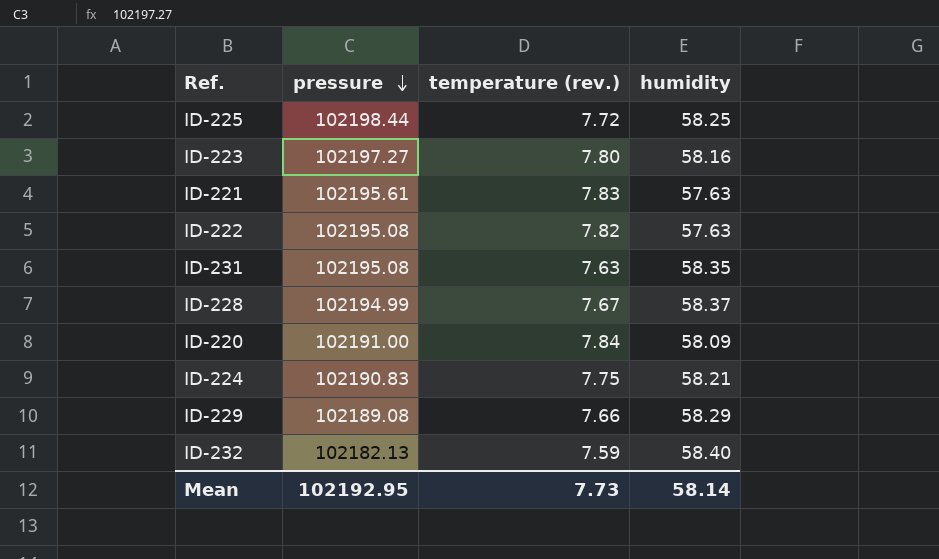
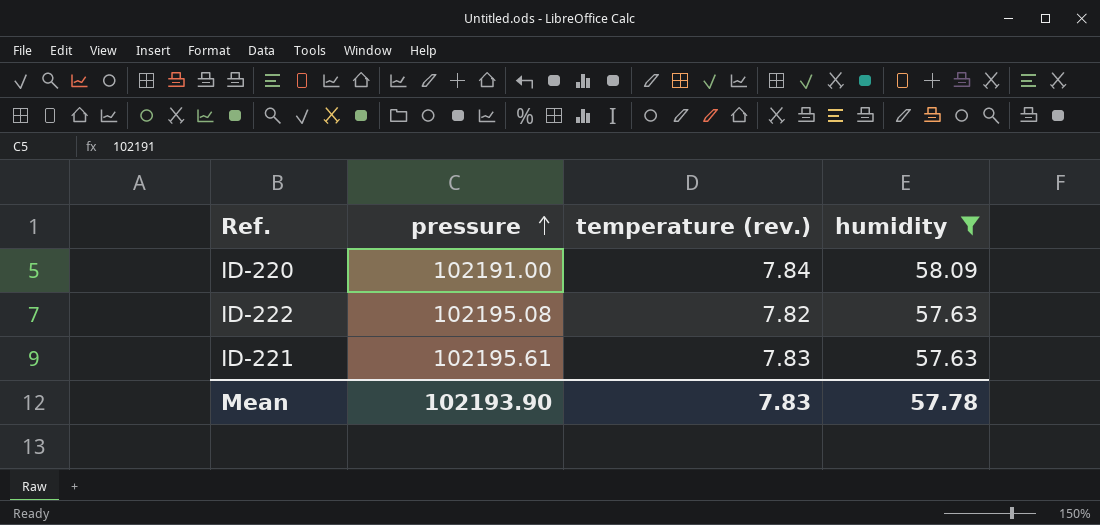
filter: none -> humidity <= 58.09
row order: pressure descending -> pressure ascending
Mean | pressure: 102192.95 -> 102193.90
Mean | temperature (rev.): 7.73 -> 7.83
Mean | humidity: 58.14 -> 57.78

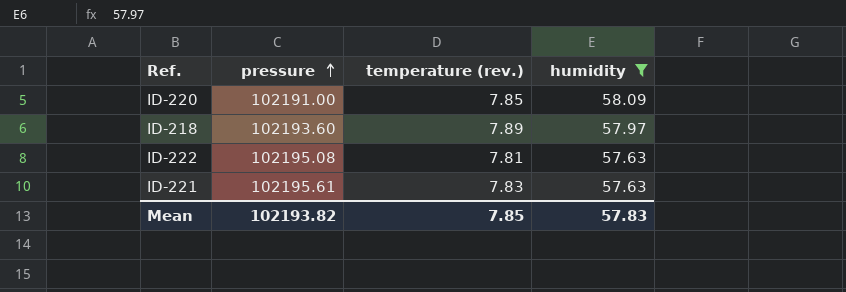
ID-220 | temperature (rev.): 7.84 -> 7.85
row ID-218: none -> 102193.60 | 7.89 | 57.97
ID-222 | temperature (rev.): 7.82 -> 7.81
Mean | pressure: 102193.90 -> 102193.82
Mean | temperature (rev.): 7.83 -> 7.85
Mean | humidity: 57.78 -> 57.83

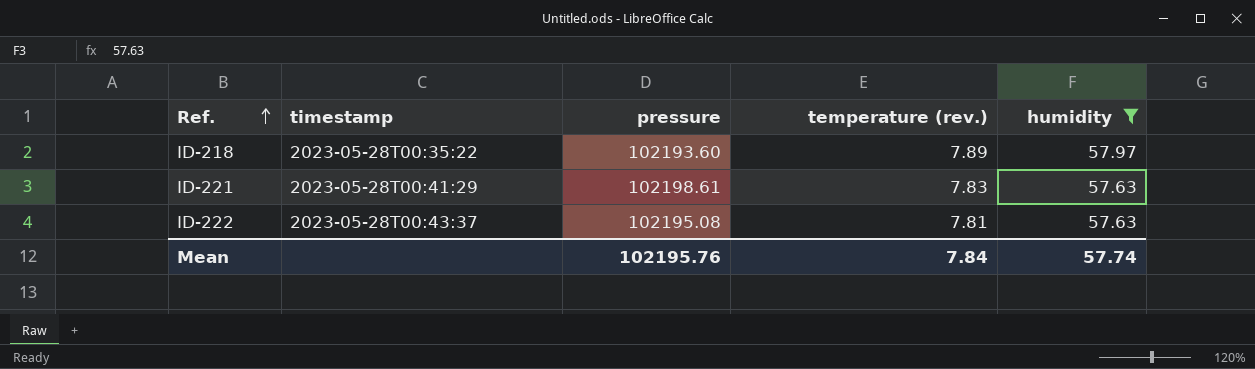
row order: pressure ascending -> Ref. ascending
column timestamp | position: none -> 2
row ID-220: 102191.00 | 7.85 | 58.09 -> none
ID-221 | pressure: 102195.61 -> 102198.61
Mean | pressure: 102193.82 -> 102195.76
Mean | temperature (rev.): 7.85 -> 7.84
Mean | humidity: 57.83 -> 57.74

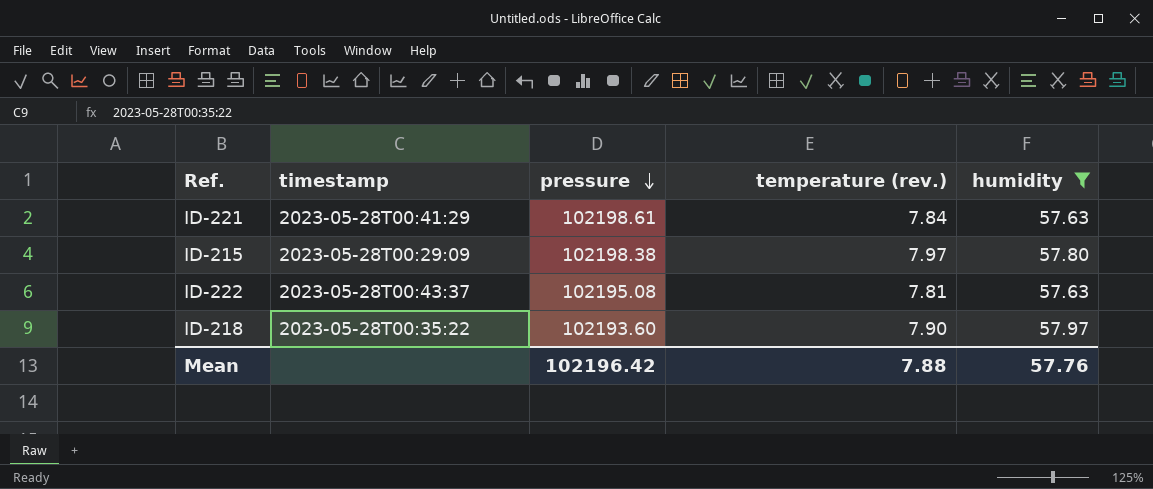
row order: Ref. ascending -> pressure descending
ID-221 | temperature (rev.): 7.83 -> 7.84
row ID-215: none -> 2023-05-28T00:29:09 | 102198.38 | 7.97 | 57.80
ID-218 | temperature (rev.): 7.89 -> 7.90
Mean | pressure: 102195.76 -> 102196.42
Mean | temperature (rev.): 7.84 -> 7.88
Mean | humidity: 57.74 -> 57.76

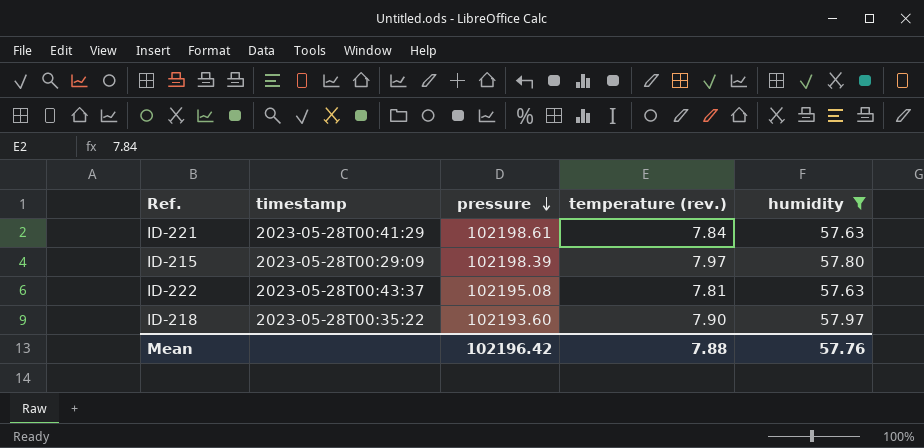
ID-215 | pressure: 102198.38 -> 102198.39

